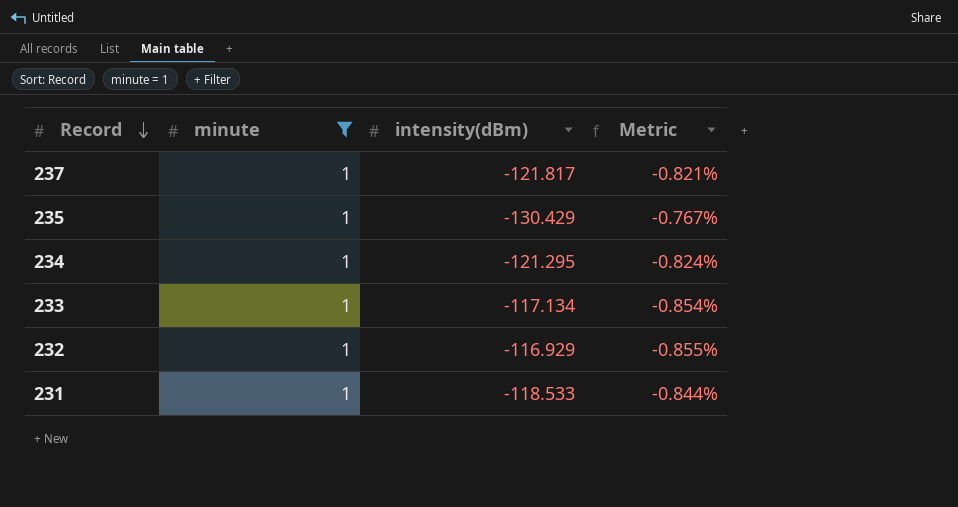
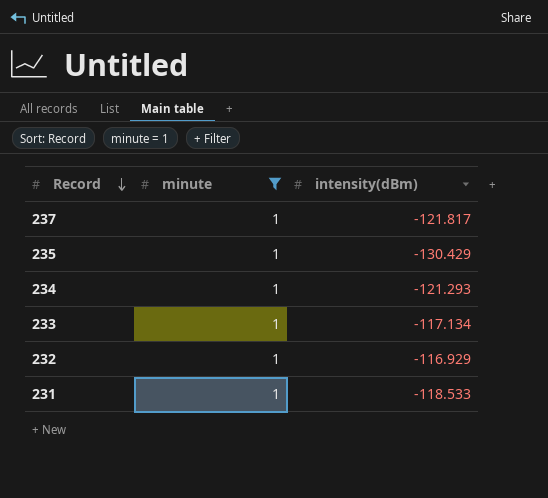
column Metric | formula: [minute] / [intensity(dBm)] -> none
234 | intensity(dBm): -121.295 -> -121.293

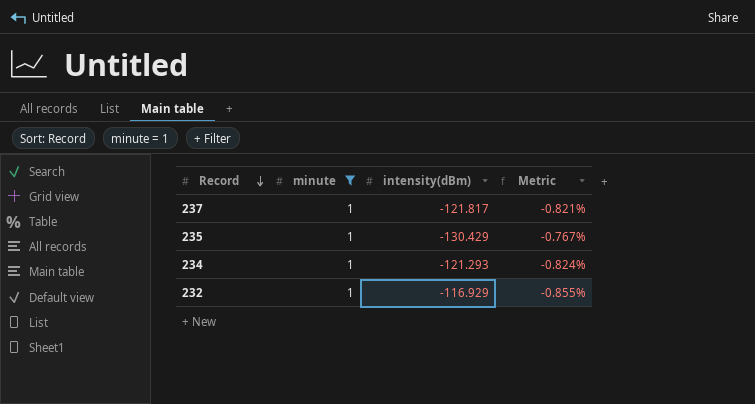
column Metric | formula: none -> [minute] / [intensity(dBm)]
row 233: 1 | -117.134 -> none
row 231: 1 | -118.533 -> none

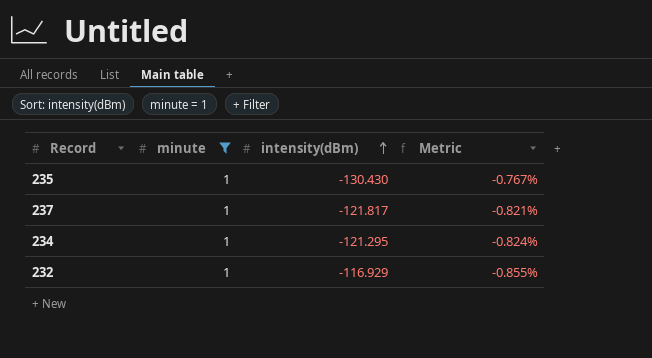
row order: Record descending -> intensity(dBm) ascending
235 | intensity(dBm): -130.429 -> -130.430
234 | intensity(dBm): -121.293 -> -121.295

